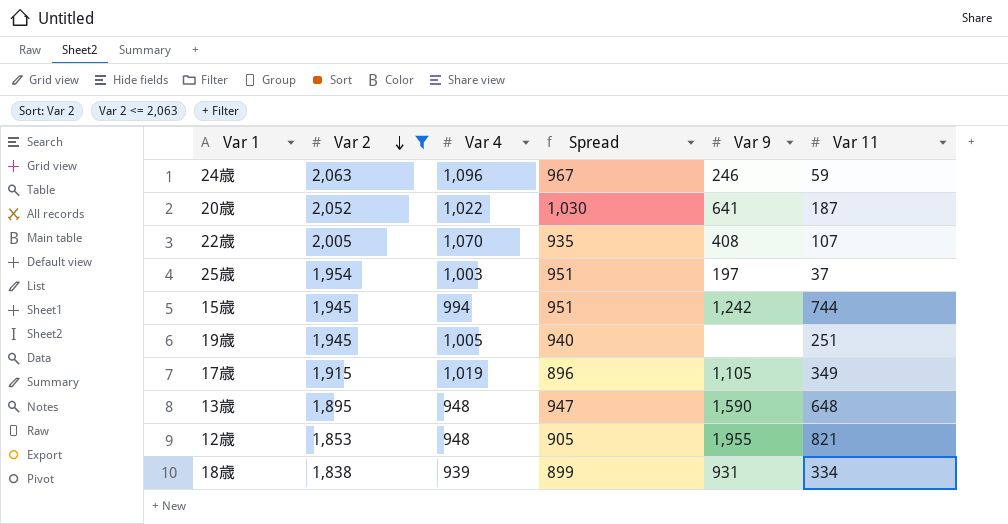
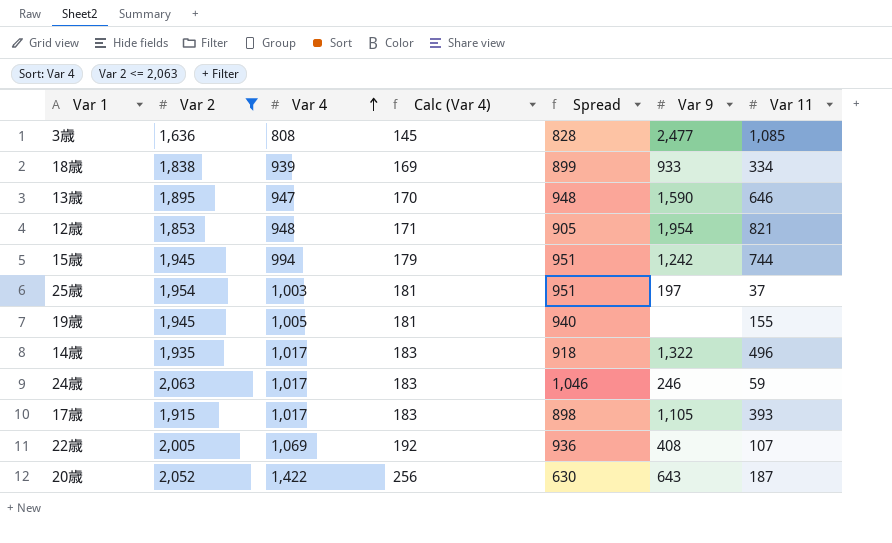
row order: Var 2 descending -> Var 4 ascending
column Calc (Var 4) | formula: none -> [Var 4] * 0.18
row 3歳: none -> 1,636 | 808 | 145 | 828 | 2,477 | 1,085
18歳 | Var 9: 931 -> 933
13歳 | Var 4: 948 -> 947
13歳 | Spread: 947 -> 948
13歳 | Var 11: 648 -> 646
12歳 | Var 9: 1,955 -> 1,954
19歳 | Var 11: 251 -> 155
row 14歳: none -> 1,935 | 1,017 | 183 | 918 | 1,322 | 496
24歳 | Var 4: 1,096 -> 1,017
24歳 | Spread: 967 -> 1,046
17歳 | Var 4: 1,019 -> 1,017
17歳 | Spread: 896 -> 898
17歳 | Var 11: 349 -> 393
22歳 | Var 4: 1,070 -> 1,069
22歳 | Spread: 935 -> 936
20歳 | Var 4: 1,022 -> 1,422
20歳 | Spread: 1,030 -> 630
20歳 | Var 9: 641 -> 643

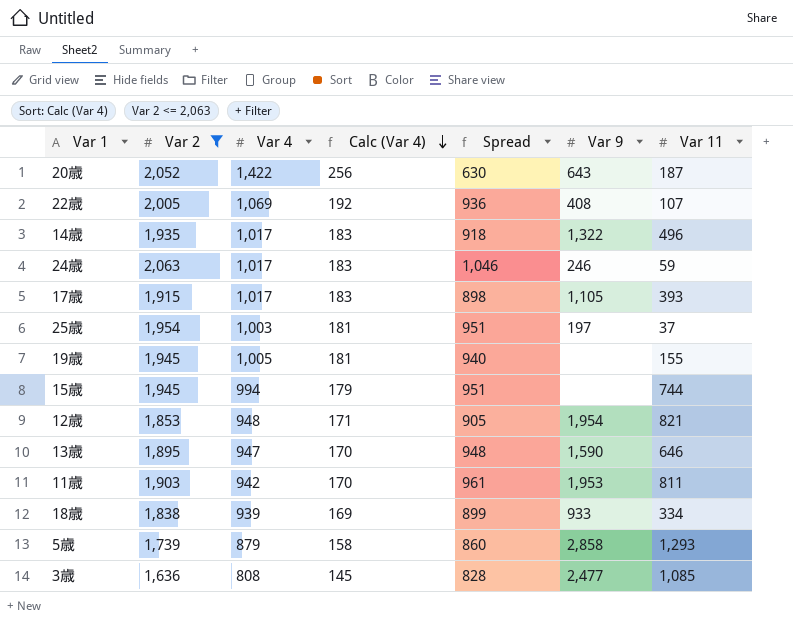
row order: Var 4 ascending -> Calc (Var 4) descending
15歳 | Var 9: 1,242 -> none
row 11歳: none -> 1,903 | 942 | 170 | 961 | 1,953 | 811
row 5歳: none -> 1,739 | 879 | 158 | 860 | 2,858 | 1,293

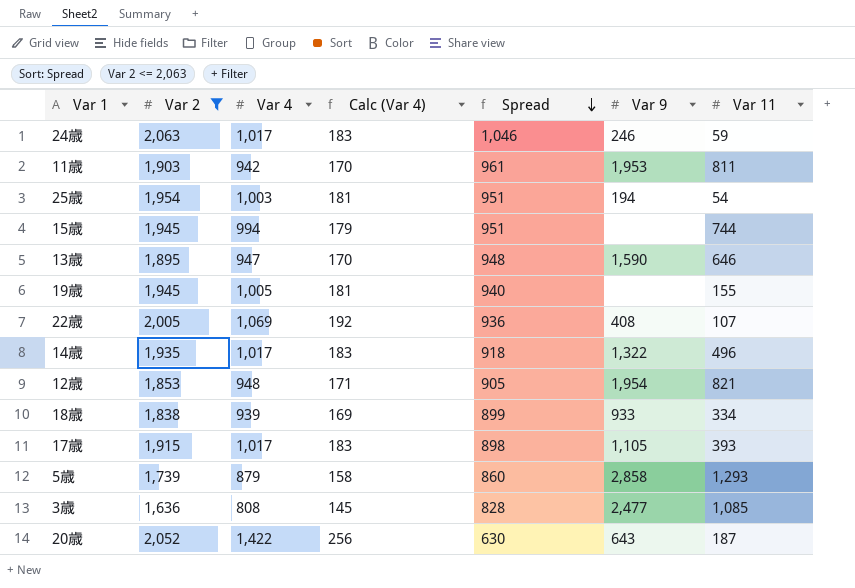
row order: Calc (Var 4) descending -> Spread descending
25歳 | Var 9: 197 -> 194
25歳 | Var 11: 37 -> 54

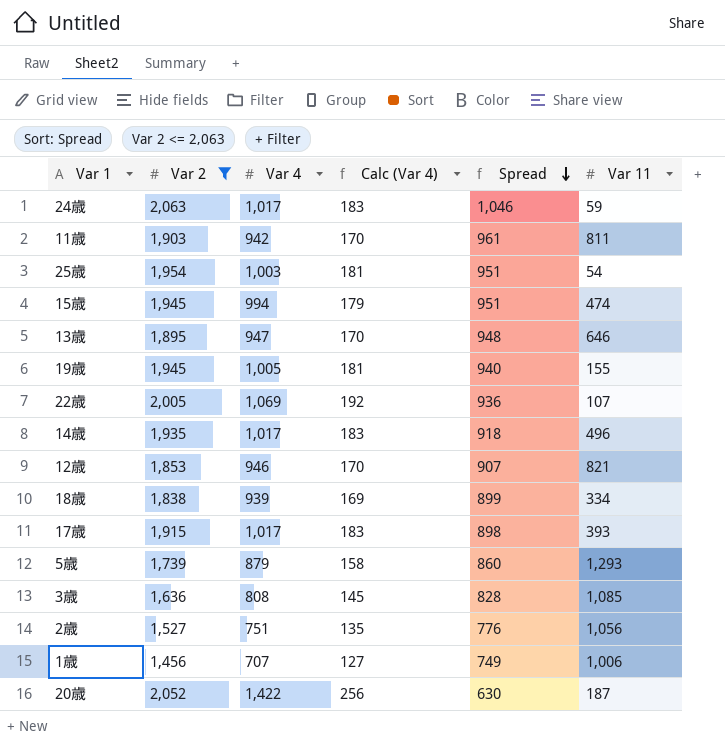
column Var 9 | position: 6 -> none
15歳 | Var 11: 744 -> 474
12歳 | Var 4: 948 -> 946
12歳 | Calc (Var 4): 171 -> 170
12歳 | Spread: 905 -> 907
row 2歳: none -> 1,527 | 751 | 135 | 776 | 1,056
row 1歳: none -> 1,456 | 707 | 127 | 749 | 1,006

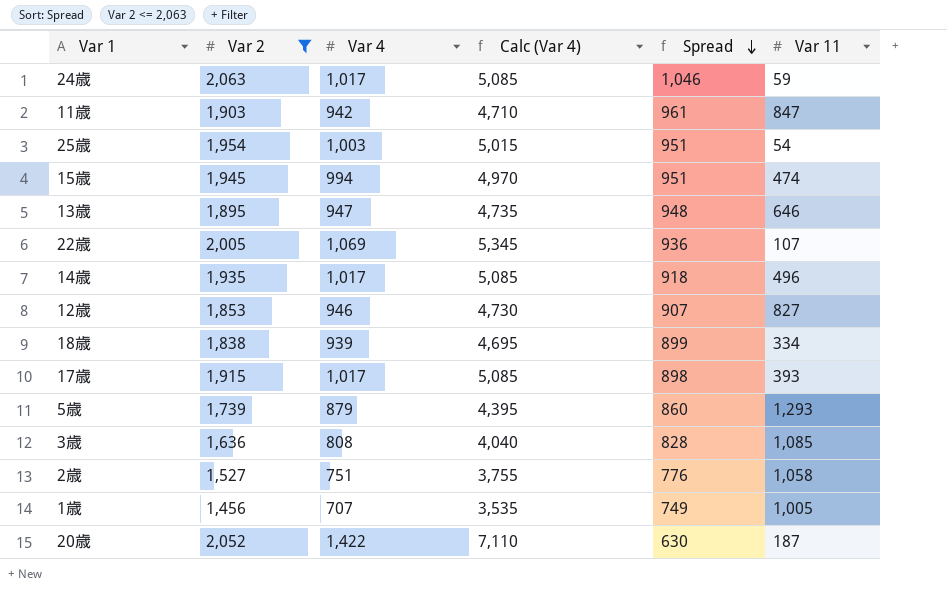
column Calc (Var 4) | formula: [Var 4] * 0.18 -> [Var 4] * 5
row 19歳: 1,945 | 1,005 | 181 | 940 | 155 -> none
11歳 | Var 11: 811 -> 847
12歳 | Var 11: 821 -> 827
2歳 | Var 11: 1,056 -> 1,058
1歳 | Var 11: 1,006 -> 1,005

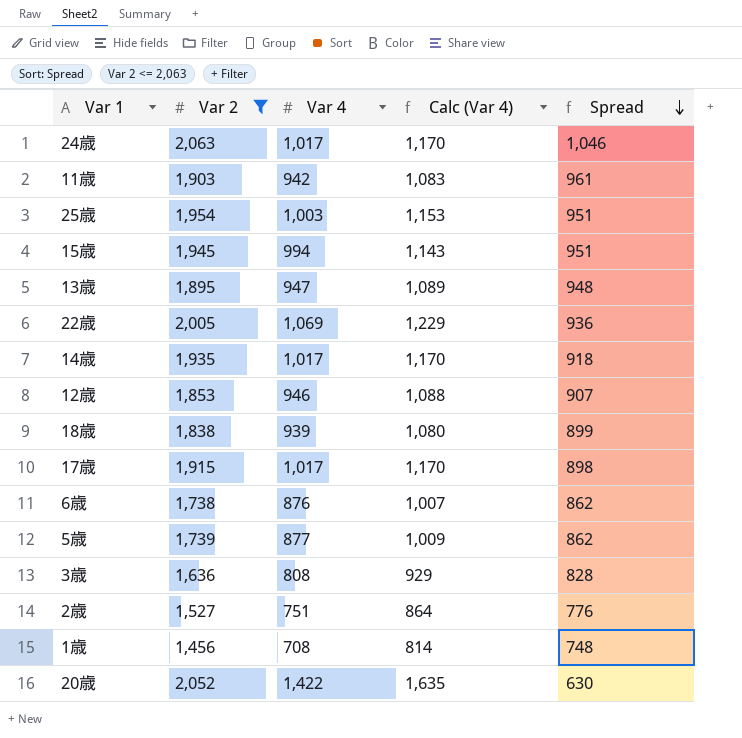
column Var 11 | position: 6 -> none
column Calc (Var 4) | formula: [Var 4] * 5 -> [Var 4] * 1.15
row 6歳: none -> 1,738 | 876 | 1,007 | 862
5歳 | Var 4: 879 -> 877
5歳 | Spread: 860 -> 862
1歳 | Var 4: 707 -> 708
1歳 | Spread: 749 -> 748

